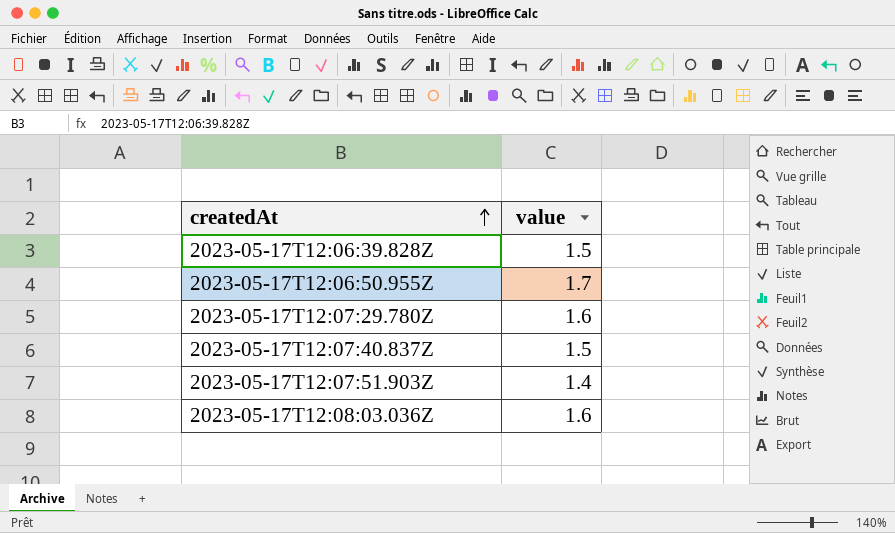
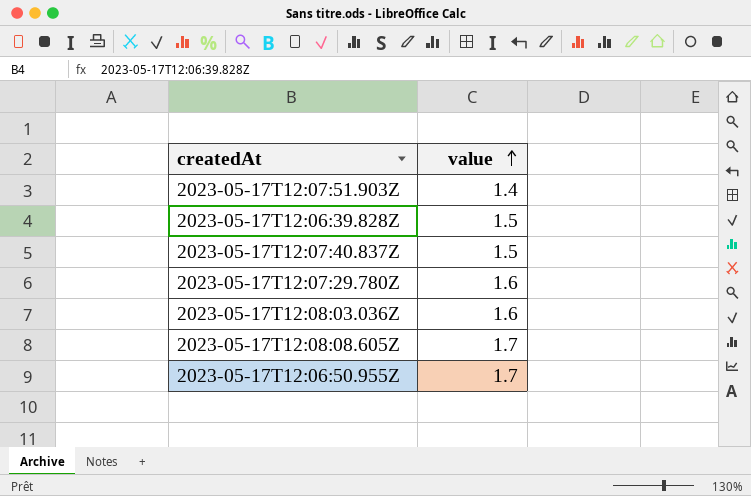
row order: createdAt ascending -> value ascending
row 2023-05-17T12:08:08.605Z: none -> 1.7

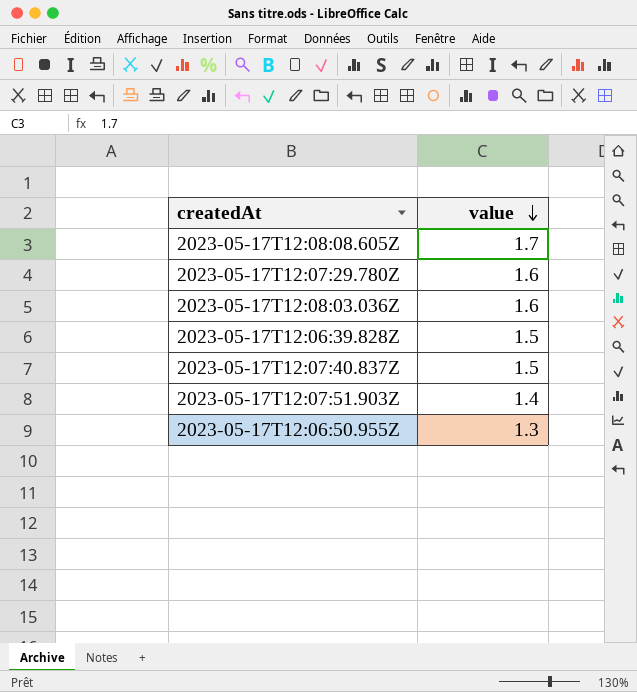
row order: value ascending -> value descending
2023-05-17T12:06:50.955Z | value: 1.7 -> 1.3

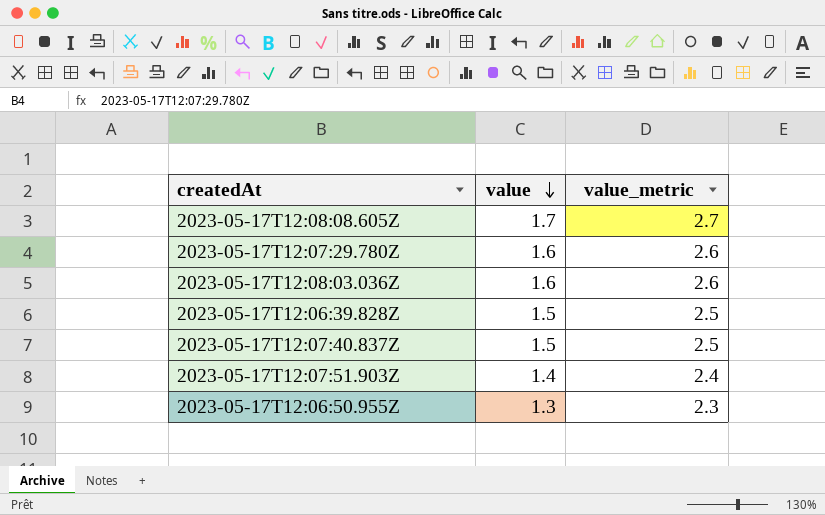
column value_metric | formula: none -> [value] + 1

